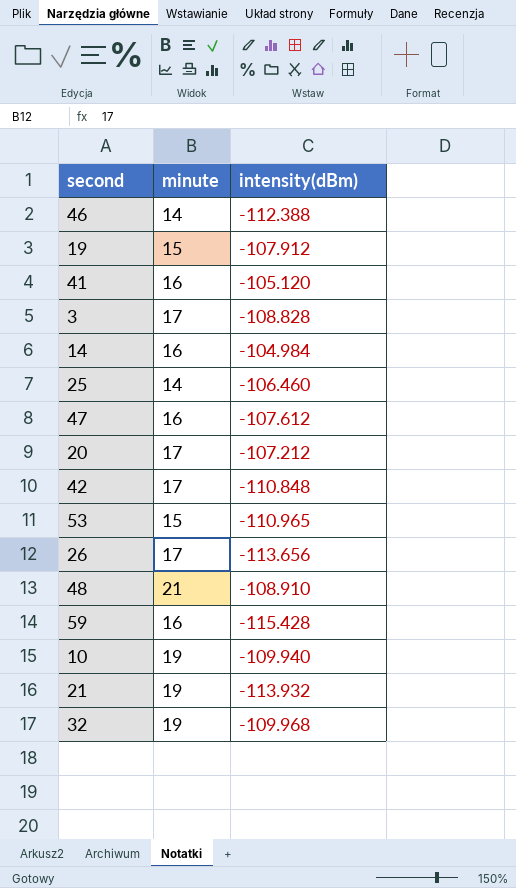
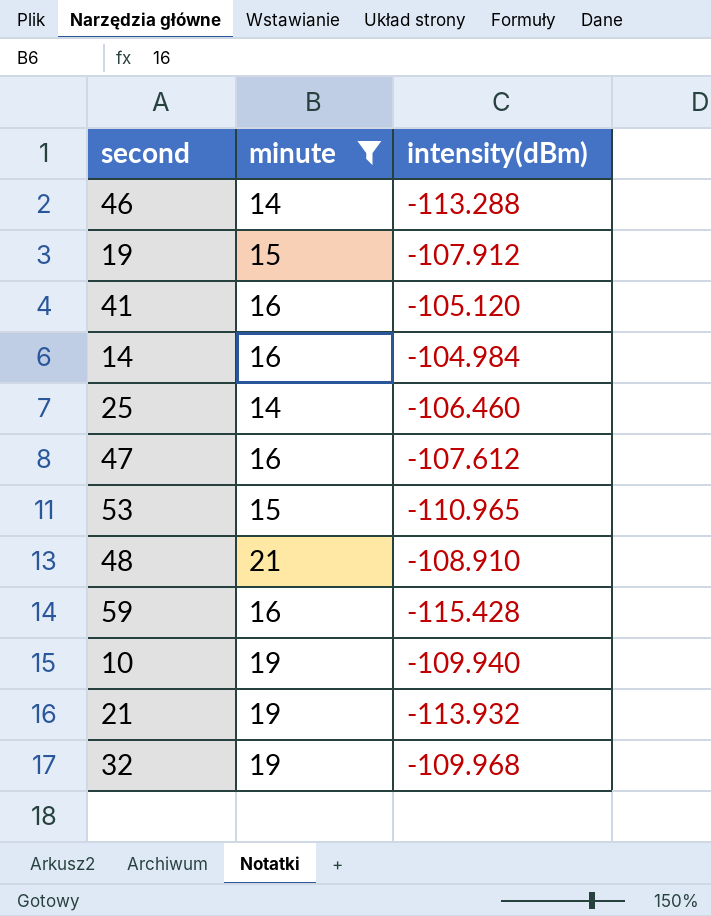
filter: none -> minute != 17
46 | intensity(dBm): -112.388 -> -113.288

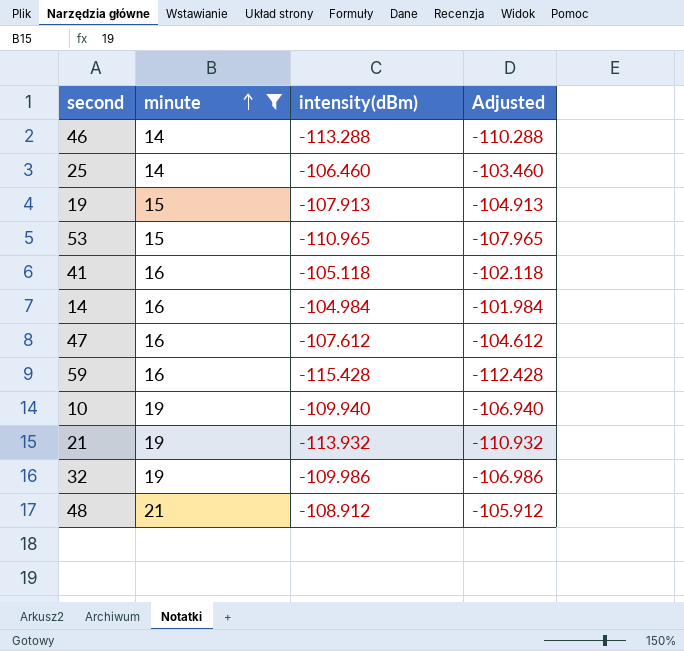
row order: none -> minute ascending
column Adjusted | formula: none -> [intensity(dBm)] + 3
19 | intensity(dBm): -107.912 -> -107.913
41 | intensity(dBm): -105.120 -> -105.118
32 | intensity(dBm): -109.968 -> -109.986
48 | intensity(dBm): -108.910 -> -108.912

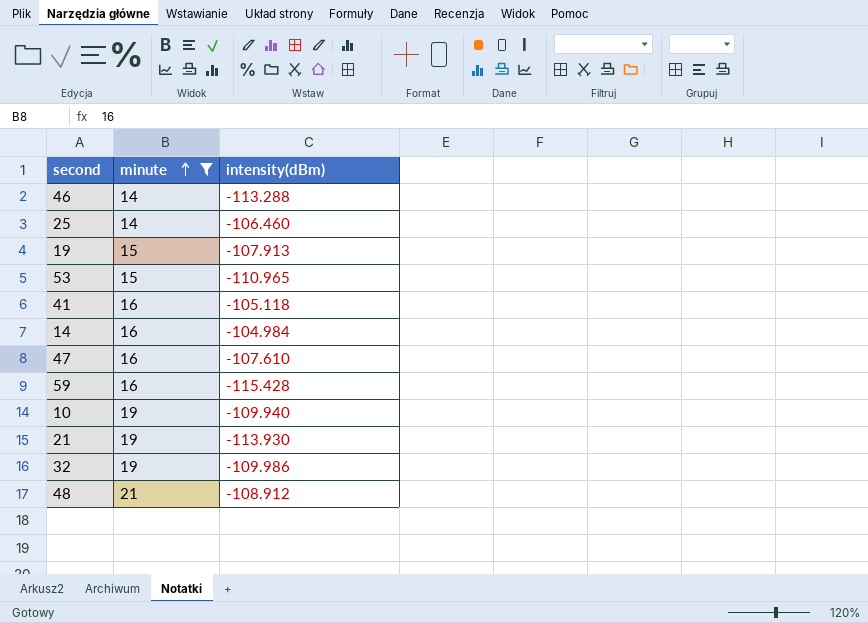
column Adjusted | formula: [intensity(dBm)] + 3 -> none
47 | intensity(dBm): -107.612 -> -107.610
21 | intensity(dBm): -113.932 -> -113.930

